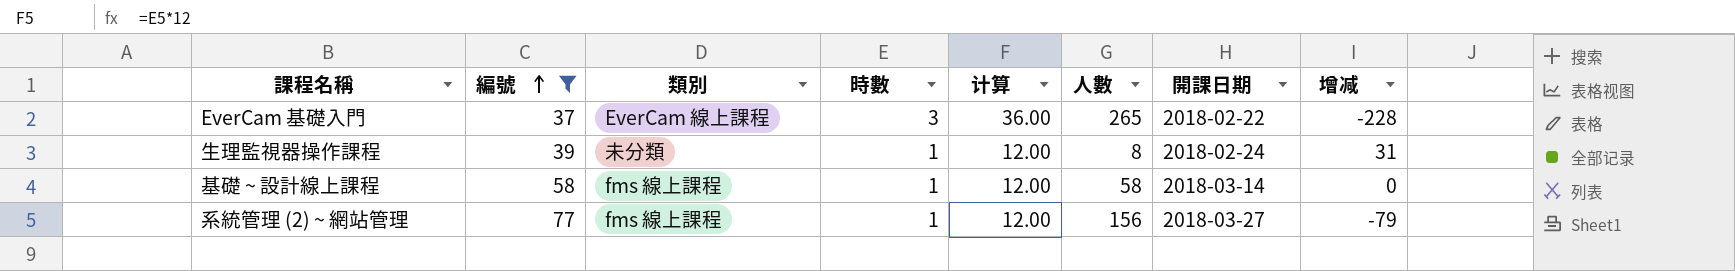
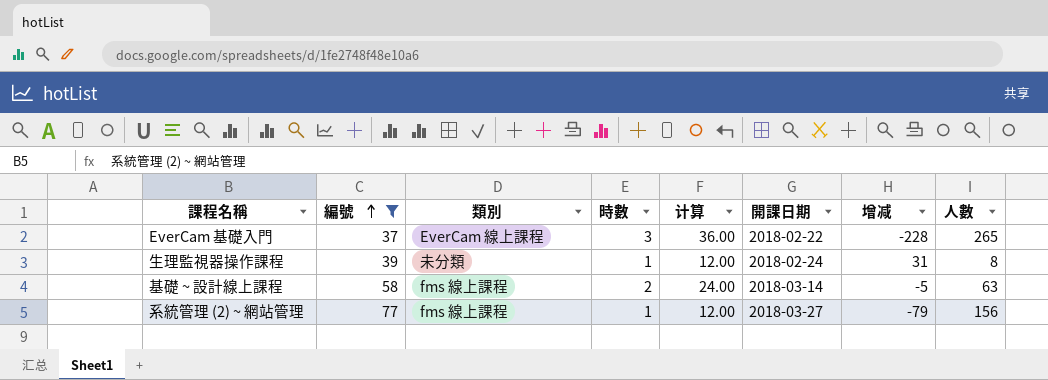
column 人數 | position: 6 -> 8
基礎 ~ 設計線上課程 | 時數: 1 -> 2
基礎 ~ 設計線上課程 | 计算: 12.00 -> 24.00
基礎 ~ 設計線上課程 | 增减: 0 -> -5
基礎 ~ 設計線上課程 | 人數: 58 -> 63

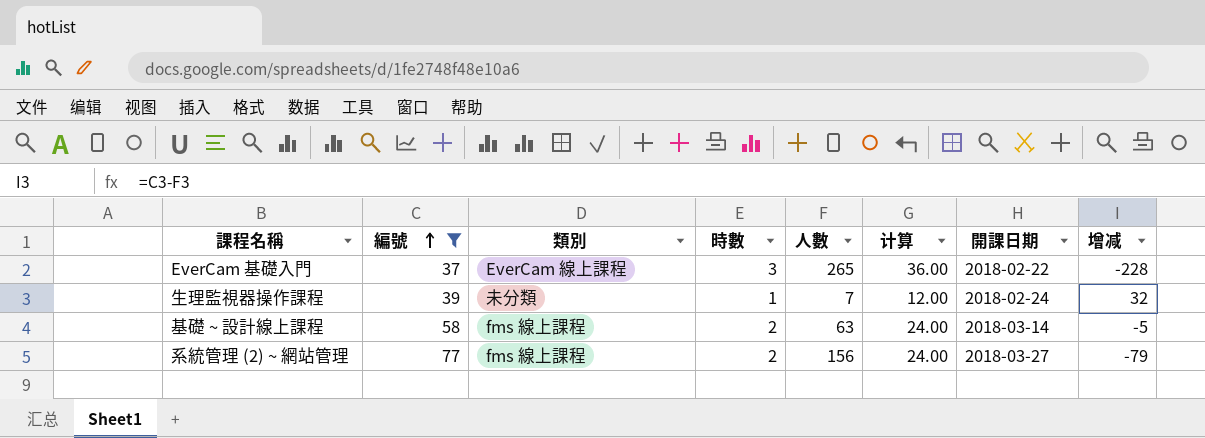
column 人數 | position: 8 -> 5
生理監視器操作課程 | 人數: 8 -> 7
生理監視器操作課程 | 增减: 31 -> 32
系統管理 (2) ~ 網站管理 | 時數: 1 -> 2
系統管理 (2) ~ 網站管理 | 计算: 12.00 -> 24.00

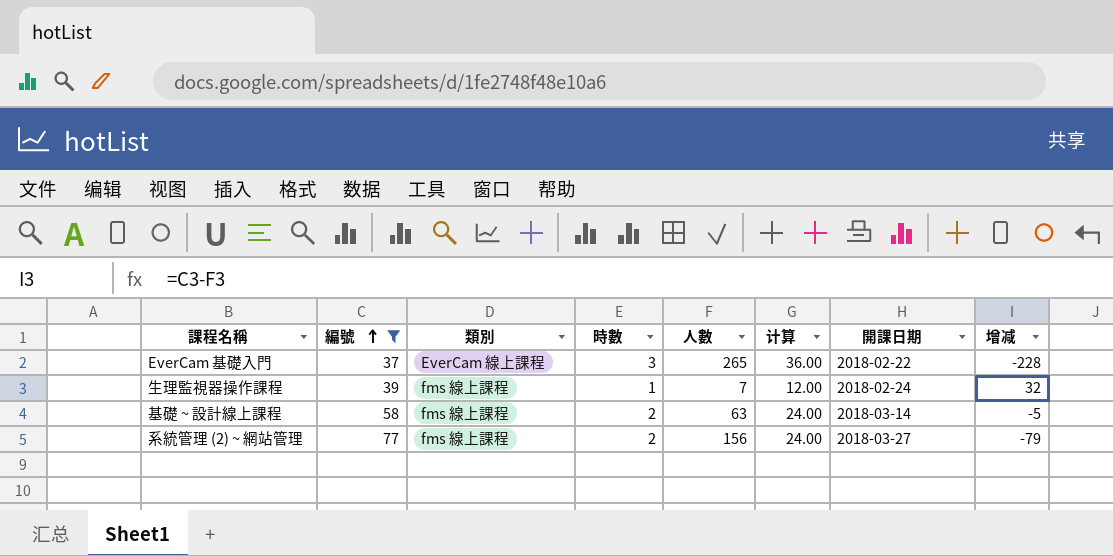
生理監視器操作課程 | 類別: 未分類 -> fms 線上課程

